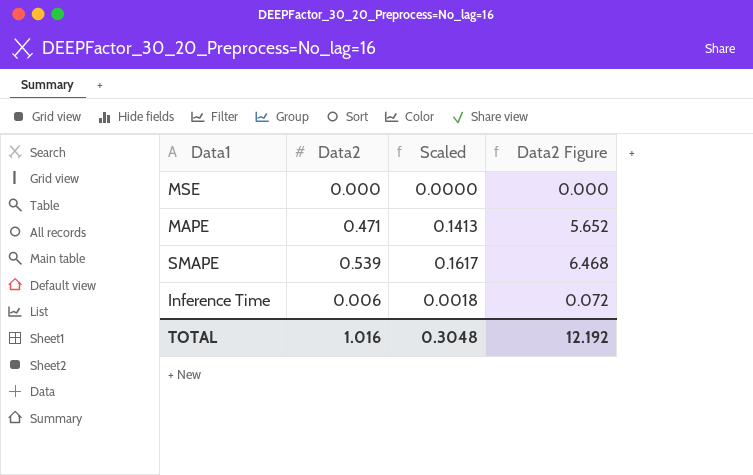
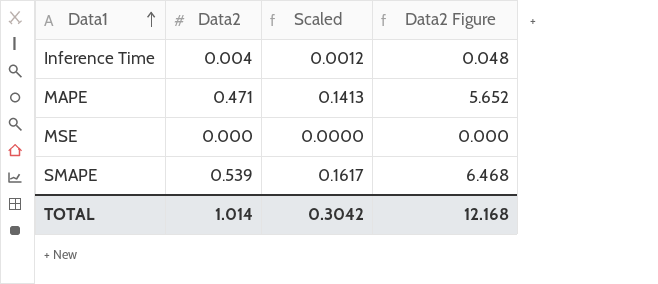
row order: none -> Data1 ascending
Inference Time | Data2: 0.006 -> 0.004
Inference Time | Scaled: 0.0018 -> 0.0012
Inference Time | Data2 Figure: 0.072 -> 0.048
TOTAL | Data2: 1.016 -> 1.014
TOTAL | Scaled: 0.3048 -> 0.3042
TOTAL | Data2 Figure: 12.192 -> 12.168

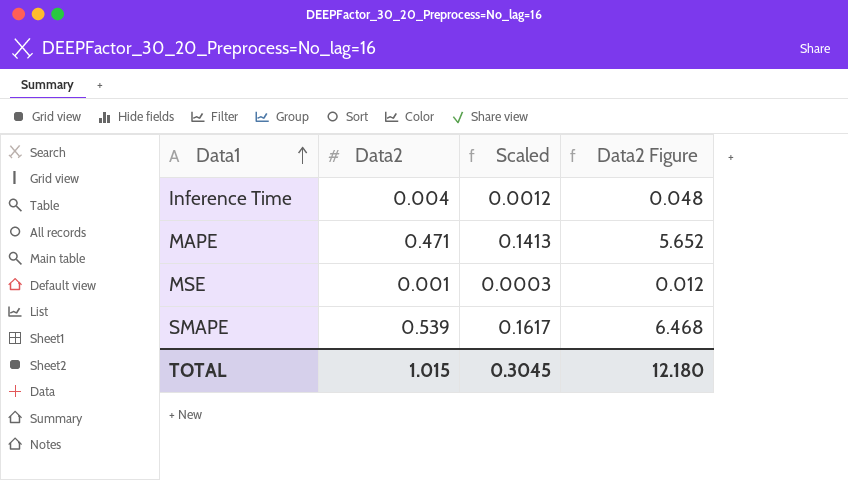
MSE | Data2: 0.000 -> 0.001
MSE | Scaled: 0.0000 -> 0.0003
MSE | Data2 Figure: 0.000 -> 0.012
TOTAL | Data2: 1.014 -> 1.015
TOTAL | Scaled: 0.3042 -> 0.3045
TOTAL | Data2 Figure: 12.168 -> 12.180

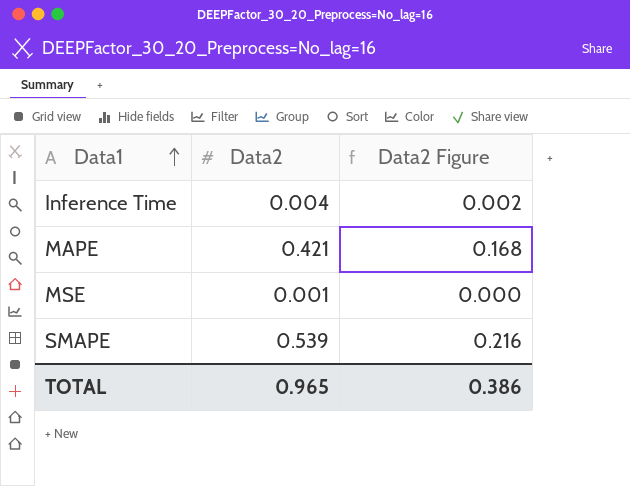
column Scaled | formula: [Data2] * 0.3 -> none
column Data2 Figure | formula: [Data2] * 12 -> [Data2] * 0.4
MAPE | Data2: 0.471 -> 0.421
TOTAL | Data2: 1.015 -> 0.965
TOTAL | Data2 Figure: 12.180 -> 0.386

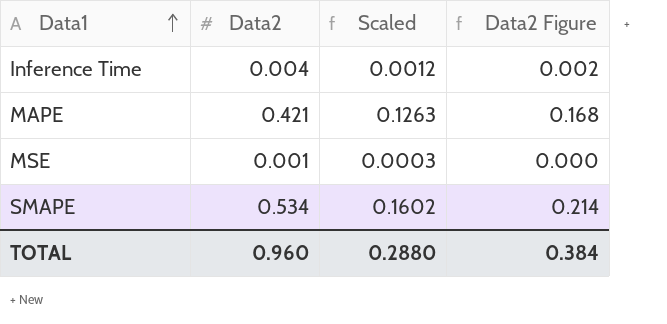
column Scaled | formula: none -> [Data2] * 0.3
SMAPE | Data2: 0.539 -> 0.534
SMAPE | Data2 Figure: 0.216 -> 0.214
TOTAL | Data2: 0.965 -> 0.960
TOTAL | Data2 Figure: 0.386 -> 0.384

